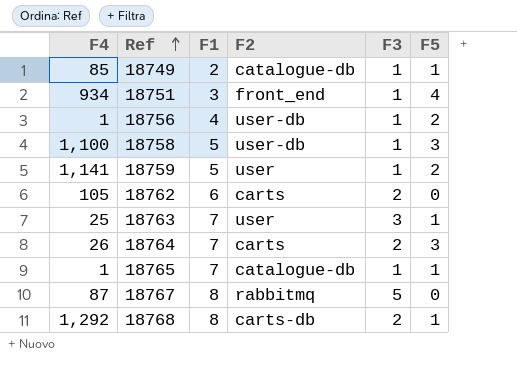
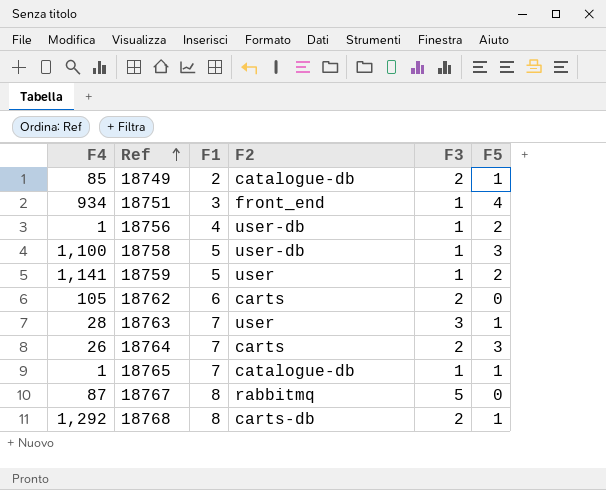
18749 | F3: 1 -> 2
18763 | F4: 25 -> 28

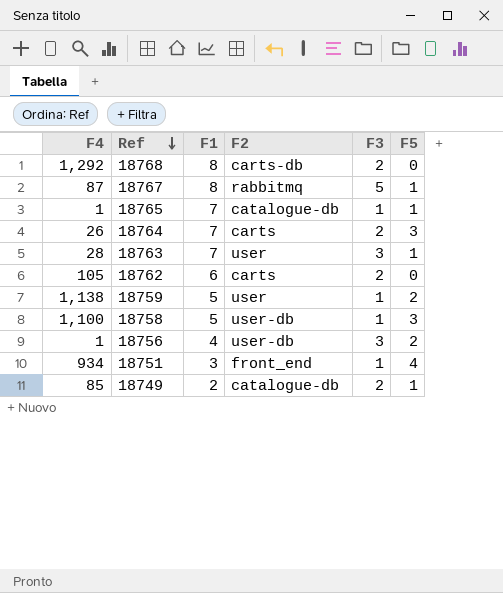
row order: Ref ascending -> Ref descending
18768 | F5: 1 -> 0
18767 | F5: 0 -> 1
18759 | F4: 1,141 -> 1,138
18756 | F3: 1 -> 3

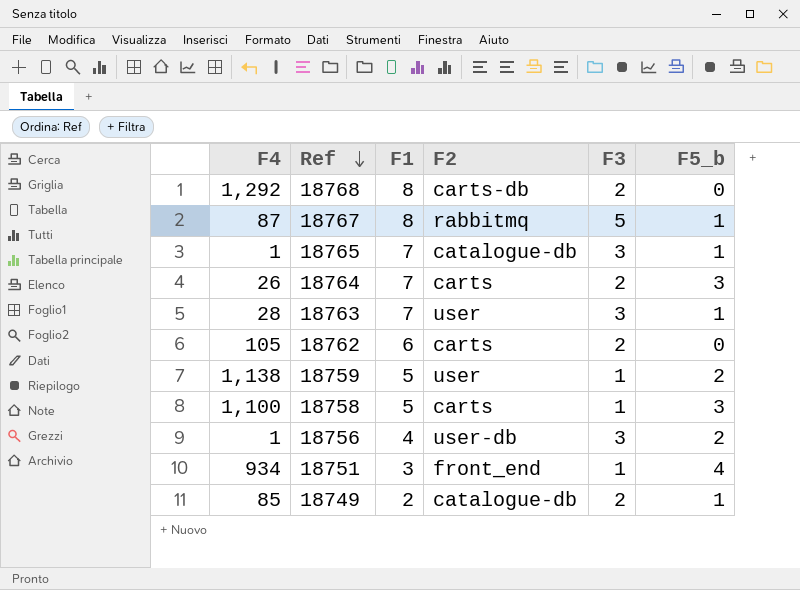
column name: F5 -> F5_b
18765 | F3: 1 -> 3
18758 | F2: user-db -> carts

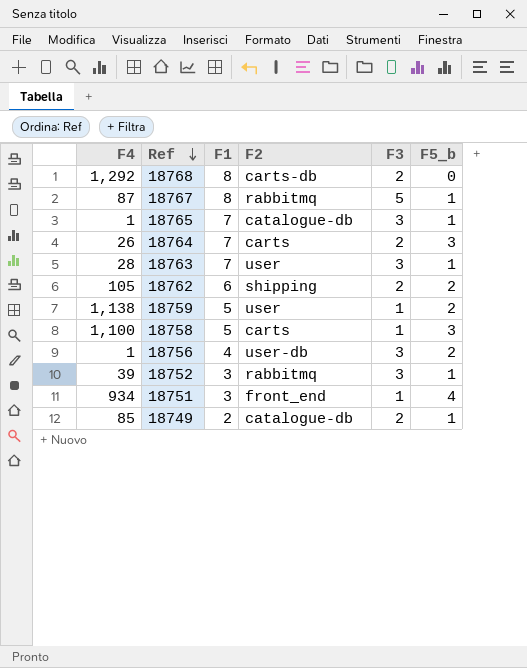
18762 | F2: carts -> shipping
18762 | F5_b: 0 -> 2
row 18752: none -> 39 | 3 | rabbitmq | 3 | 1

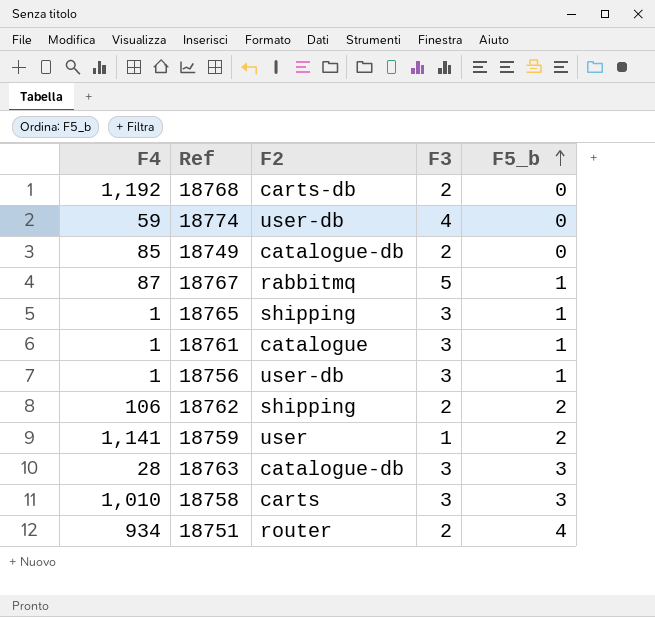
row order: Ref descending -> F5_b ascending
column F1 | position: 3 -> none
row 18764: 26 | 7 | carts | 2 | 3 -> none
row 18752: 39 | 3 | rabbitmq | 3 | 1 -> none
18768 | F4: 1,292 -> 1,192
row 18774: none -> 59 | user-db | 4 | 0
18749 | F5_b: 1 -> 0
18765 | F2: catalogue-db -> shipping
row 18761: none -> 1 | catalogue | 3 | 1
18756 | F5_b: 2 -> 1
18762 | F4: 105 -> 106
18759 | F4: 1,138 -> 1,141
18763 | F2: user -> catalogue-db
18763 | F5_b: 1 -> 3
18758 | F4: 1,100 -> 1,010
18758 | F3: 1 -> 3
18751 | F2: front_end -> router
18751 | F3: 1 -> 2

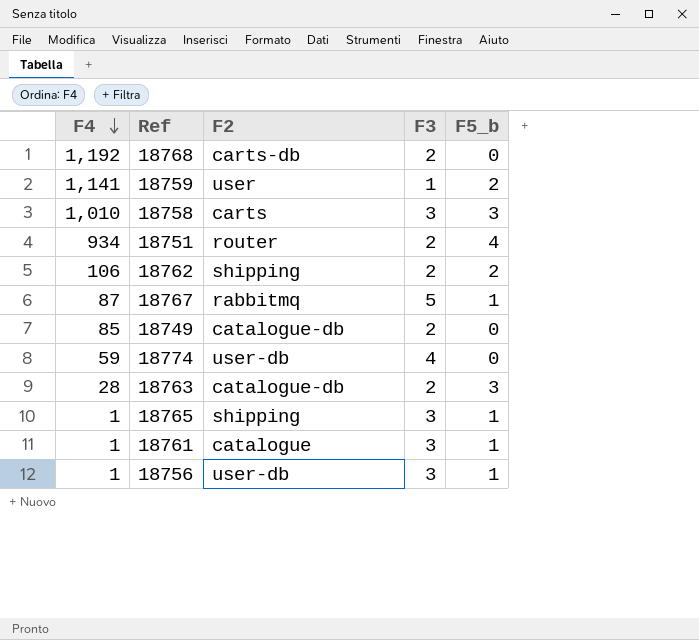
row order: F5_b ascending -> F4 descending
18763 | F3: 3 -> 2

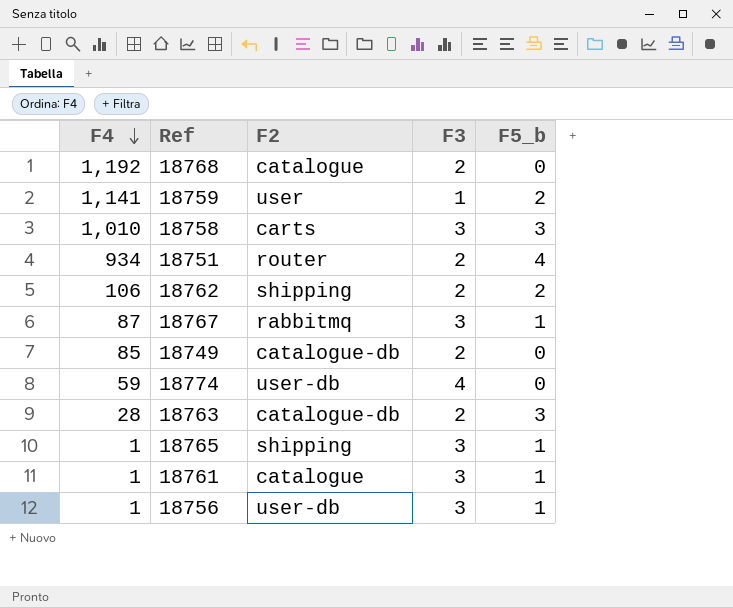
18768 | F2: carts-db -> catalogue
18767 | F3: 5 -> 3

